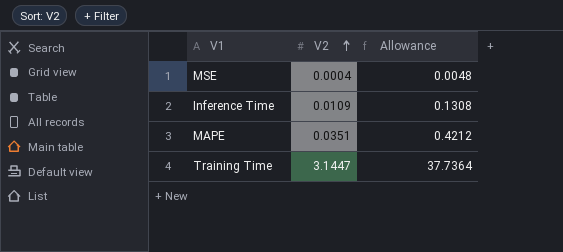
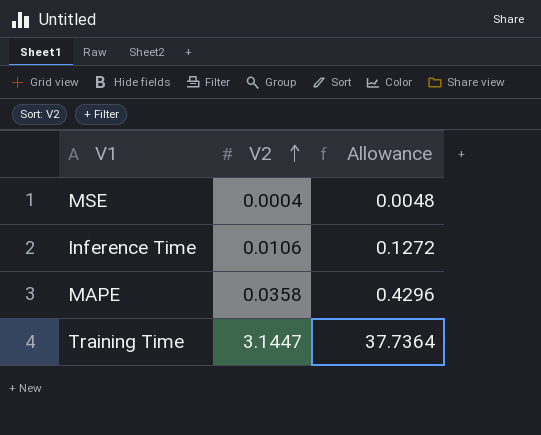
Inference Time | V2: 0.0109 -> 0.0106
Inference Time | Allowance: 0.1308 -> 0.1272
MAPE | V2: 0.0351 -> 0.0358
MAPE | Allowance: 0.4212 -> 0.4296

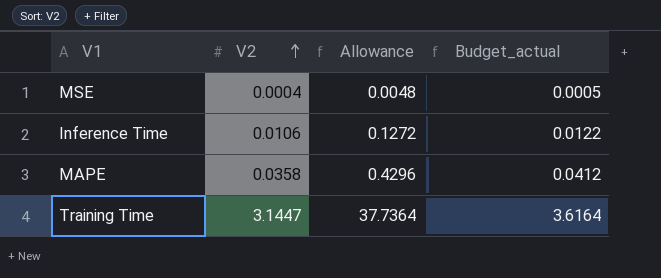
column Budget_actual | formula: none -> [V2] * 1.15

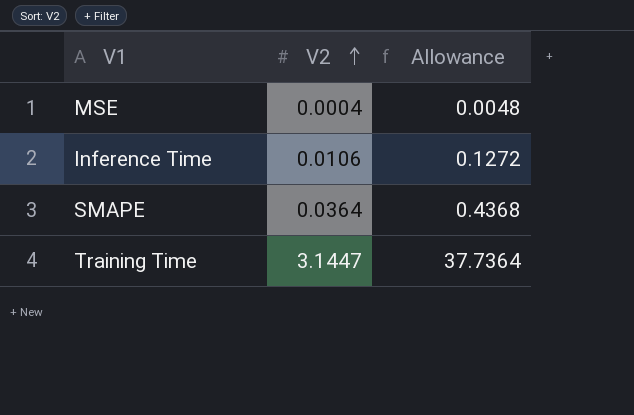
column Budget_actual | formula: [V2] * 1.15 -> none
row MAPE: 0.0358 | 0.4296 | 0.0412 -> none
row SMAPE: none -> 0.0364 | 0.4368

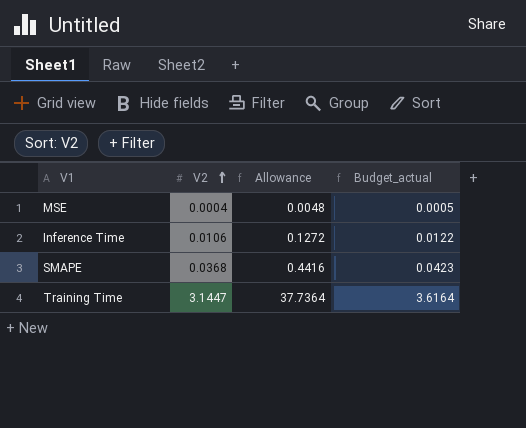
column Budget_actual | formula: none -> [V2] * 1.15
SMAPE | V2: 0.0364 -> 0.0368
SMAPE | Allowance: 0.4368 -> 0.4416

